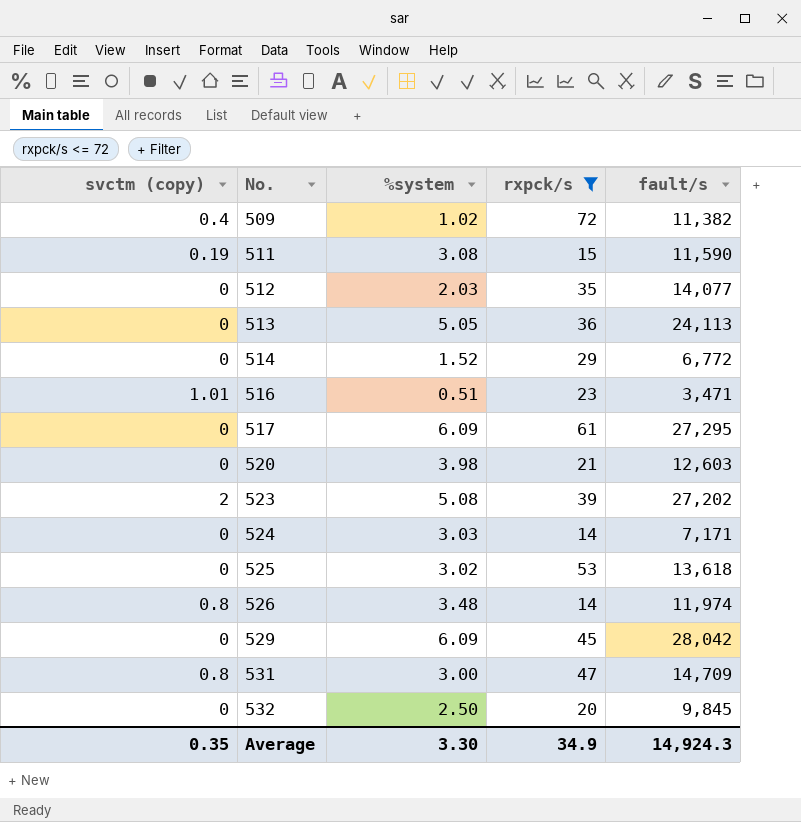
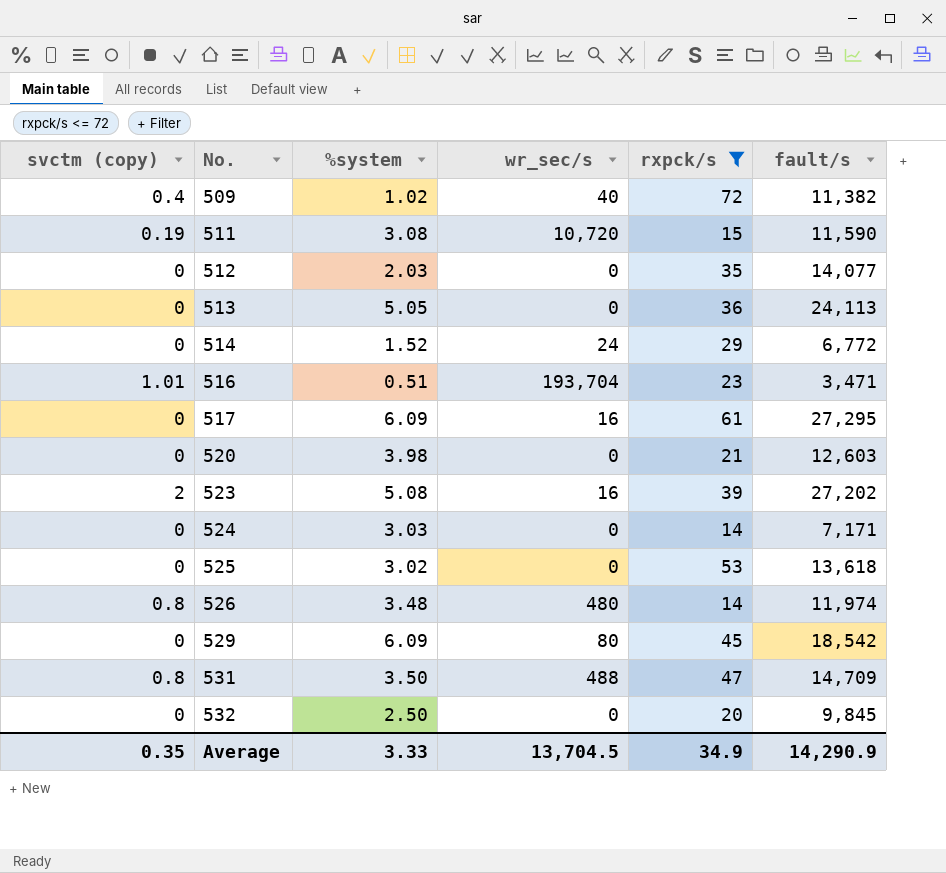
column wr_sec/s | position: none -> 4
529 | fault/s: 28,042 -> 18,542
531 | %system: 3.00 -> 3.50
Average | %system: 3.30 -> 3.33
Average | fault/s: 14,924.3 -> 14,290.9

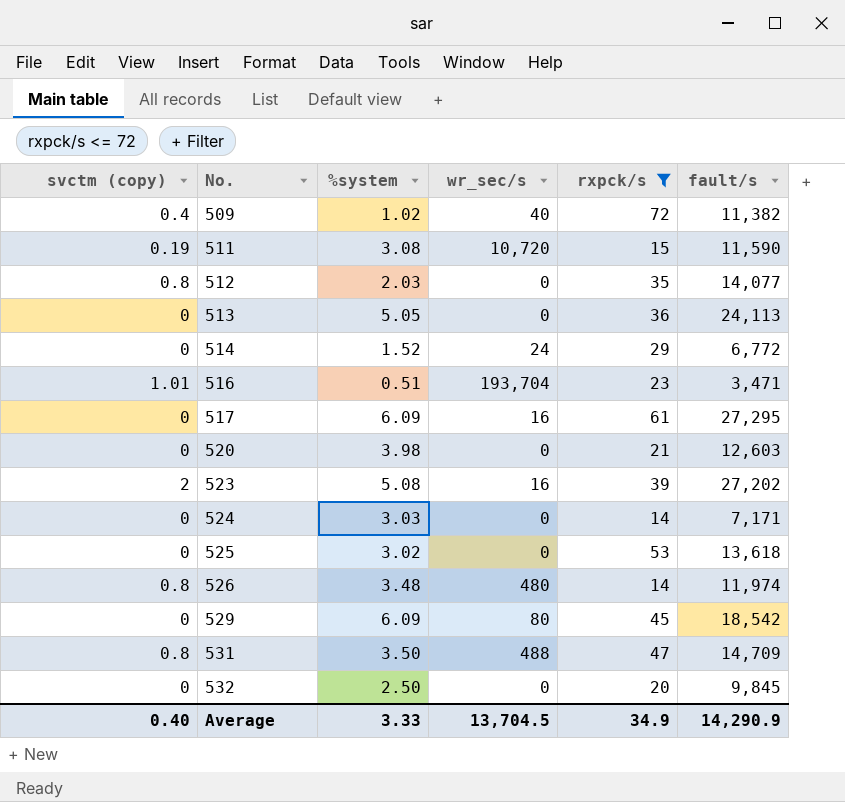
512 | svctm (copy): 0 -> 0.8
Average | svctm (copy): 0.35 -> 0.40

